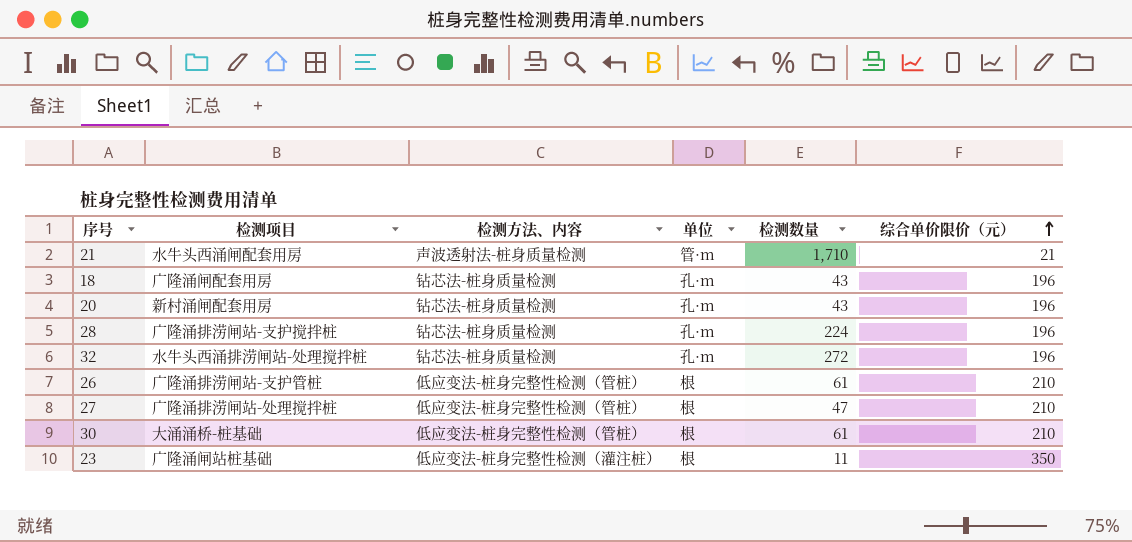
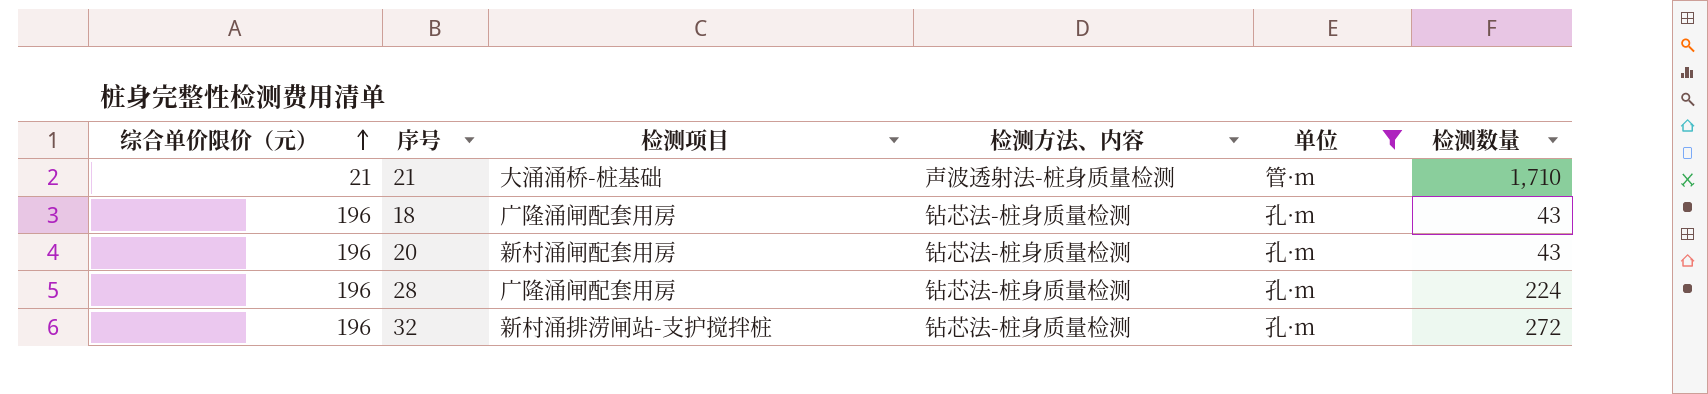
filter: none -> 单位 != 根
column 综合单价限价（元） | position: 6 -> 1
21 | 检测项目: 水牛头西涌闸配套用房 -> 大涌涌桥-桩基础
28 | 检测项目: 广隆涌排涝闸站-支护搅拌桩 -> 广隆涌闸配套用房
32 | 检测项目: 水牛头西涌排涝闸站-处理搅拌桩 -> 新村涌排涝闸站-支护搅拌桩

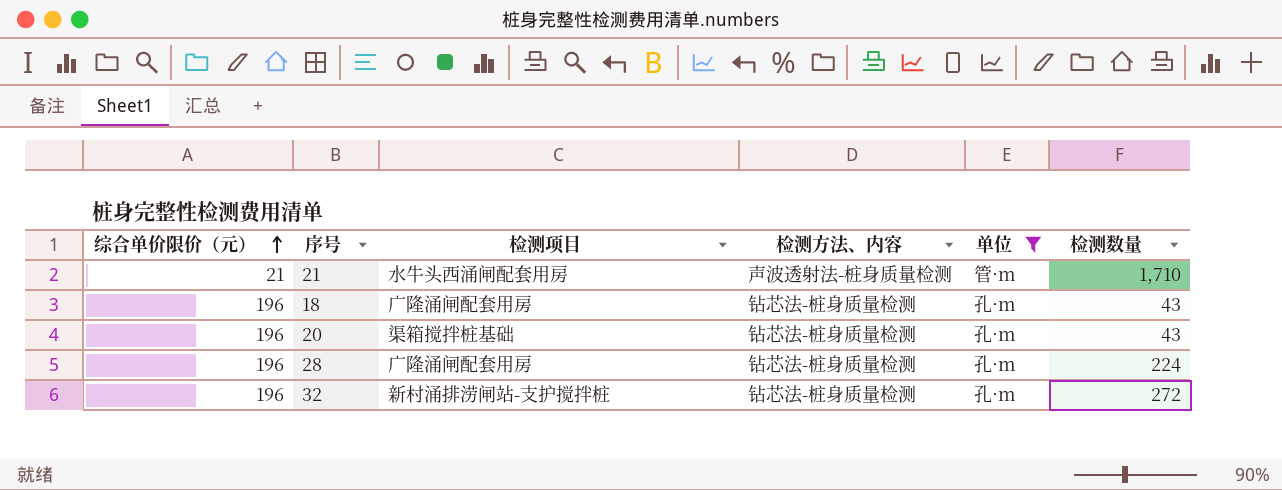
21 | 检测项目: 大涌涌桥-桩基础 -> 水牛头西涌闸配套用房
20 | 检测项目: 新村涌闸配套用房 -> 渠箱搅拌桩基础

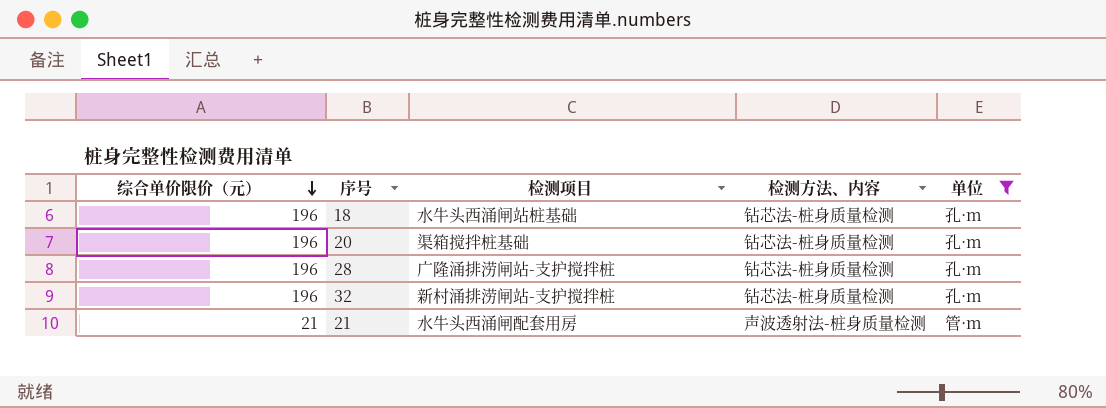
row order: 综合单价限价（元） ascending -> 综合单价限价（元） descending
column 检测数量 | position: 6 -> none
18 | 检测项目: 广隆涌闸配套用房 -> 水牛头西涌闸站桩基础
28 | 检测项目: 广隆涌闸配套用房 -> 广隆涌排涝闸站-支护搅拌桩

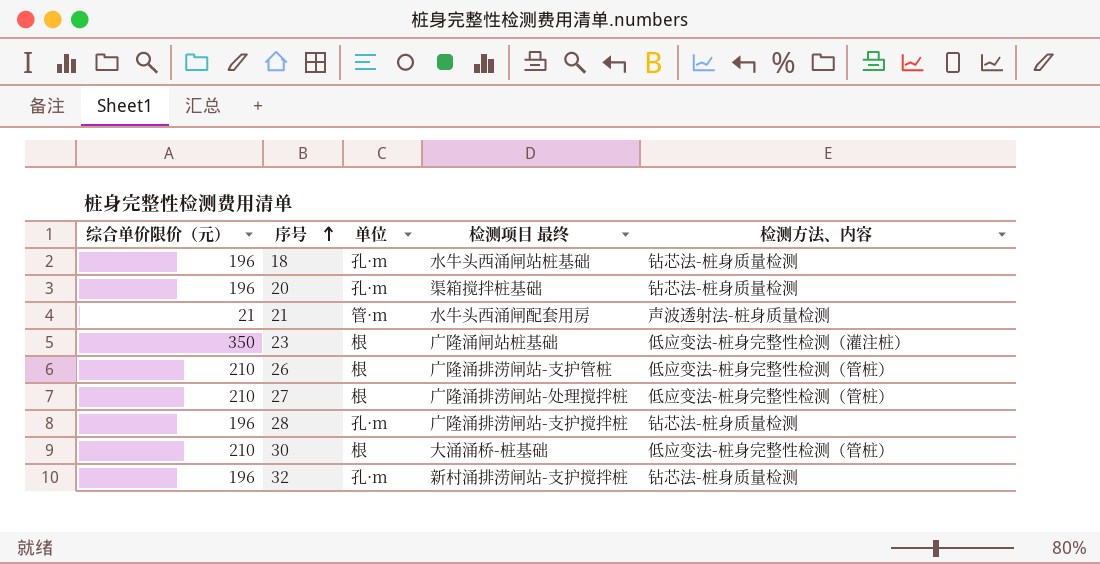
filter: 单位 != 根 -> none
row order: 综合单价限价（元） descending -> 序号 ascending
column 单位 | position: 5 -> 3
column name: 检测项目 -> 检测项目 最终

